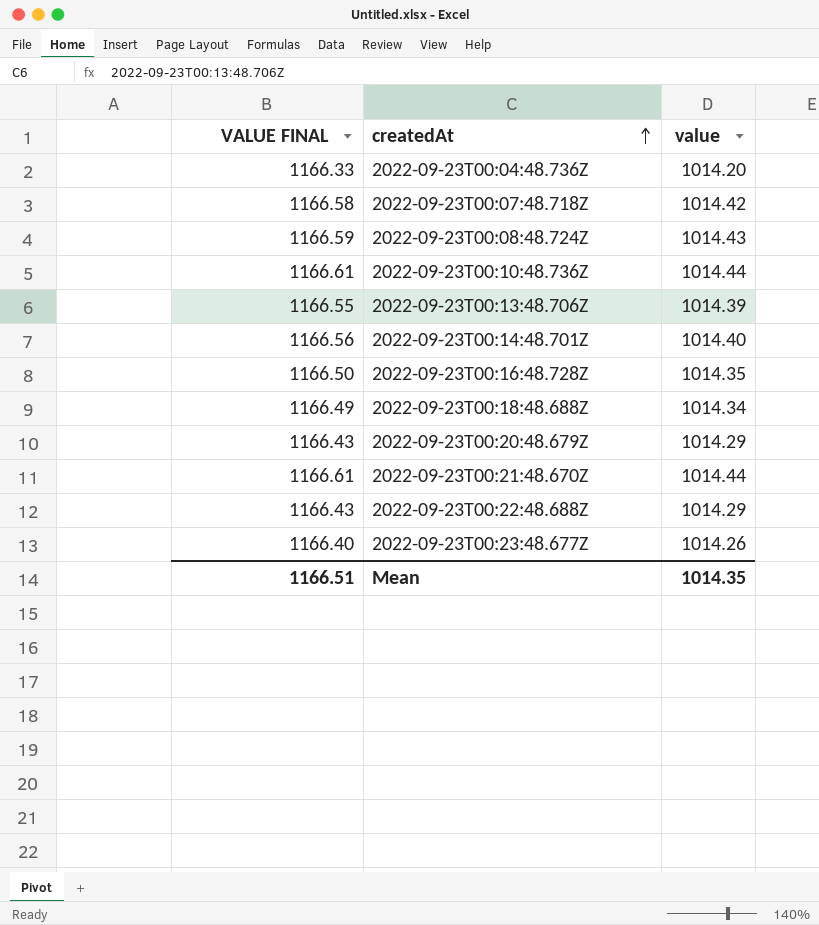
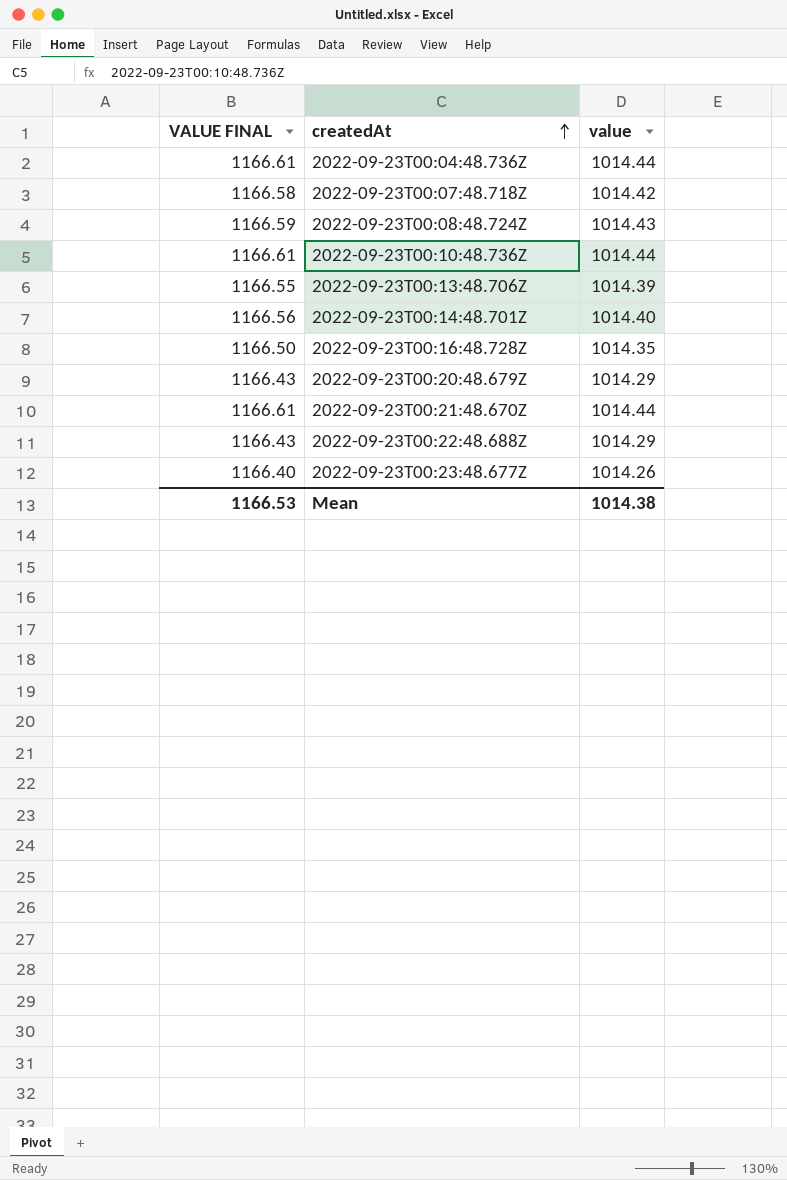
row 2022-09-23T00:18:48.688Z: 1166.49 | 1014.34 -> none
2022-09-23T00:04:48.736Z | VALUE FINAL: 1166.33 -> 1166.61
2022-09-23T00:04:48.736Z | value: 1014.20 -> 1014.44
Mean | VALUE FINAL: 1166.51 -> 1166.53
Mean | value: 1014.35 -> 1014.38

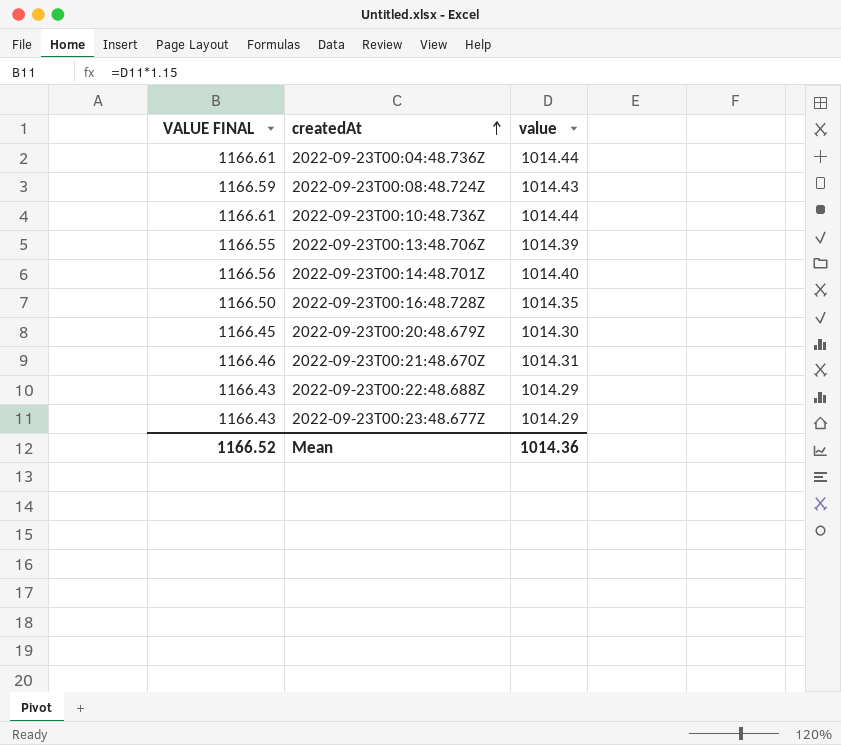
row 2022-09-23T00:07:48.718Z: 1166.58 | 1014.42 -> none
2022-09-23T00:20:48.679Z | VALUE FINAL: 1166.43 -> 1166.45
2022-09-23T00:20:48.679Z | value: 1014.29 -> 1014.30
2022-09-23T00:21:48.670Z | VALUE FINAL: 1166.61 -> 1166.46
2022-09-23T00:21:48.670Z | value: 1014.44 -> 1014.31
2022-09-23T00:23:48.677Z | VALUE FINAL: 1166.40 -> 1166.43
2022-09-23T00:23:48.677Z | value: 1014.26 -> 1014.29
Mean | VALUE FINAL: 1166.53 -> 1166.52
Mean | value: 1014.38 -> 1014.36

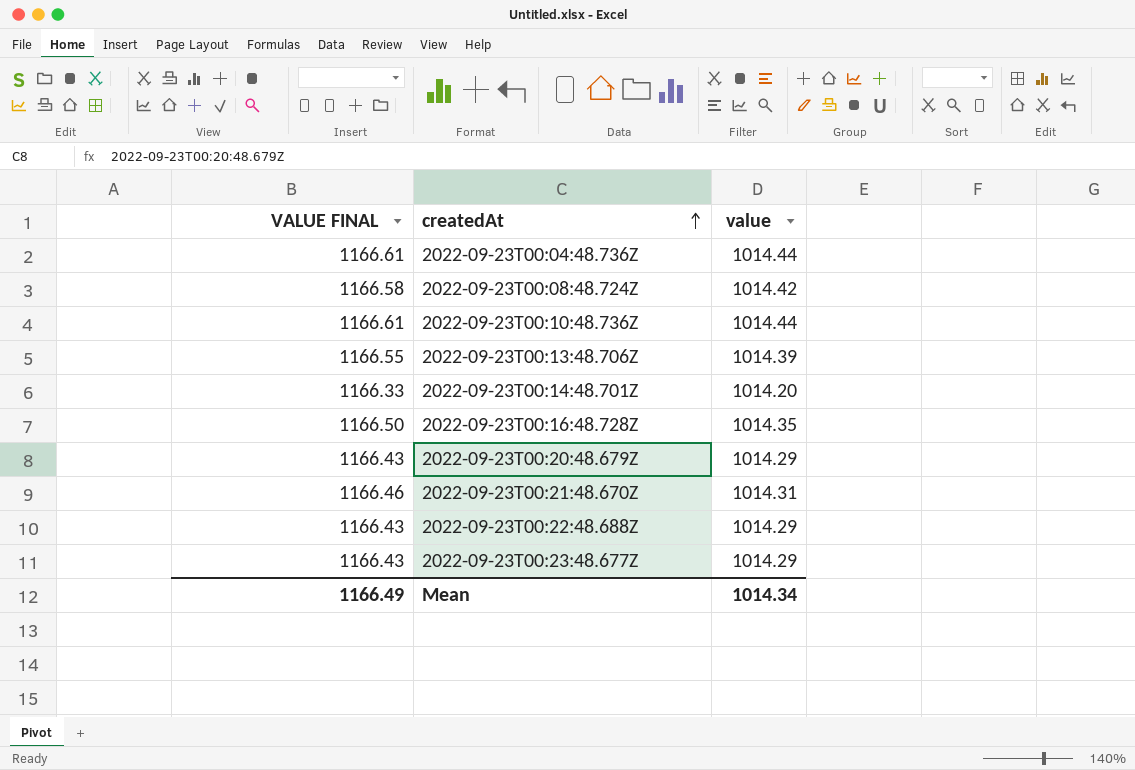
2022-09-23T00:08:48.724Z | VALUE FINAL: 1166.59 -> 1166.58
2022-09-23T00:08:48.724Z | value: 1014.43 -> 1014.42
2022-09-23T00:14:48.701Z | VALUE FINAL: 1166.56 -> 1166.33
2022-09-23T00:14:48.701Z | value: 1014.40 -> 1014.20
2022-09-23T00:20:48.679Z | VALUE FINAL: 1166.45 -> 1166.43
2022-09-23T00:20:48.679Z | value: 1014.30 -> 1014.29
Mean | VALUE FINAL: 1166.52 -> 1166.49
Mean | value: 1014.36 -> 1014.34

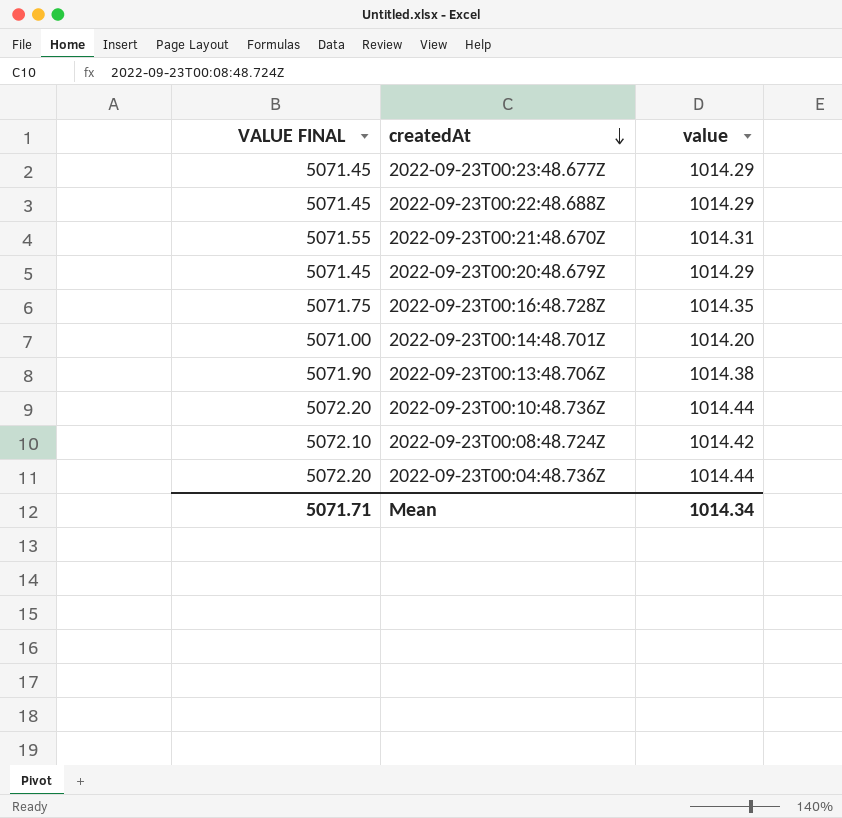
row order: createdAt ascending -> createdAt descending
column VALUE FINAL | formula: [value] * 1.15 -> [value] * 5
2022-09-23T00:13:48.706Z | value: 1014.39 -> 1014.38
Mean | VALUE FINAL: 1166.49 -> 5071.71

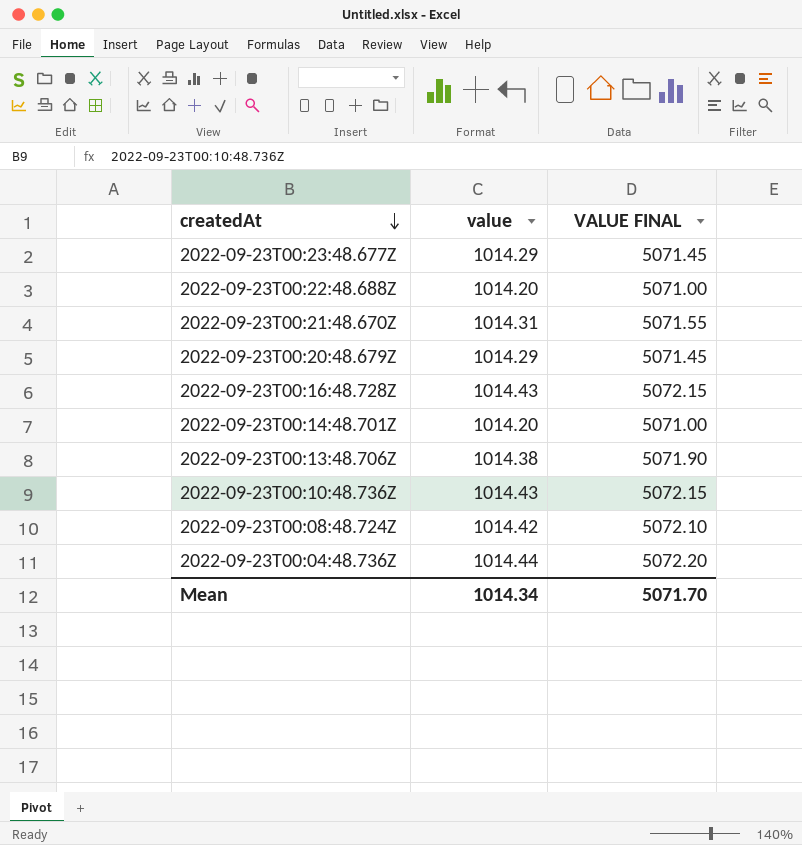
column VALUE FINAL | position: 1 -> 3
2022-09-23T00:22:48.688Z | value: 1014.29 -> 1014.20
2022-09-23T00:22:48.688Z | VALUE FINAL: 5071.45 -> 5071.00
2022-09-23T00:16:48.728Z | value: 1014.35 -> 1014.43
2022-09-23T00:16:48.728Z | VALUE FINAL: 5071.75 -> 5072.15
2022-09-23T00:10:48.736Z | value: 1014.44 -> 1014.43
2022-09-23T00:10:48.736Z | VALUE FINAL: 5072.20 -> 5072.15
Mean | VALUE FINAL: 5071.71 -> 5071.70

